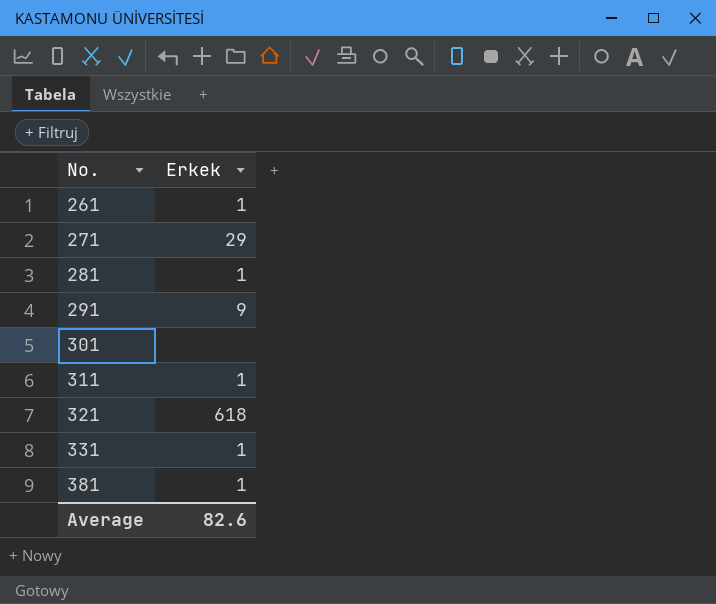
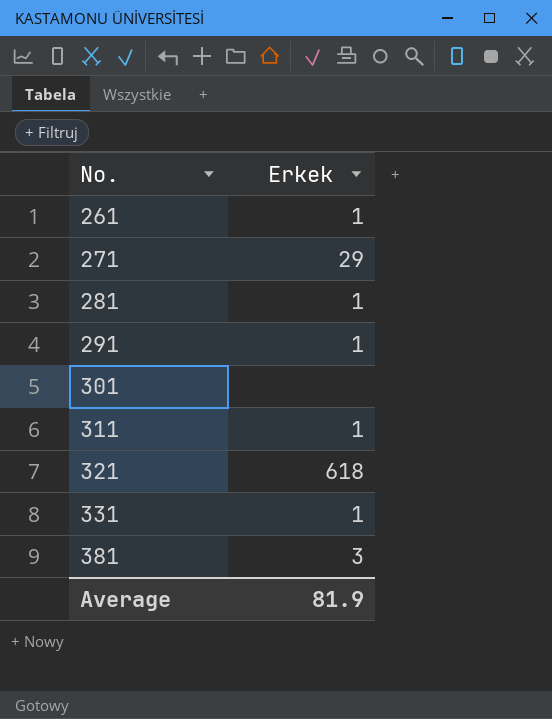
291 | Erkek: 9 -> 1
381 | Erkek: 1 -> 3
Average | Erkek: 82.6 -> 81.9

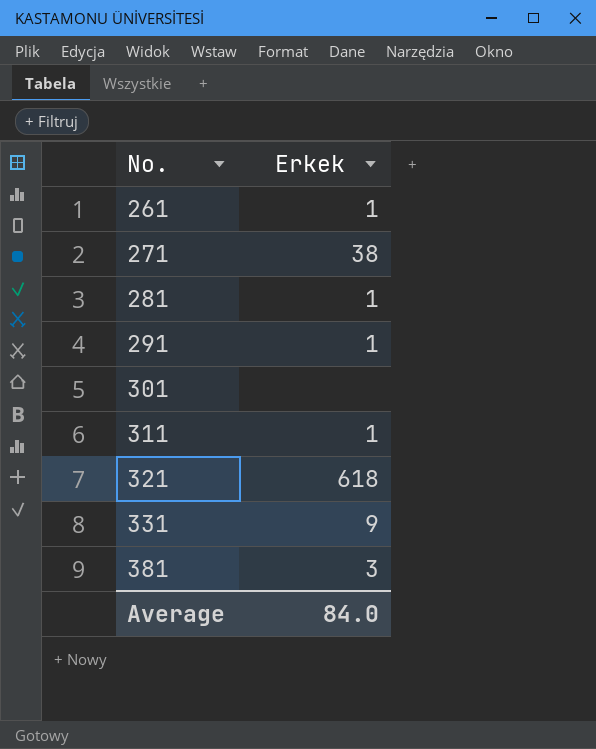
271 | Erkek: 29 -> 38
331 | Erkek: 1 -> 9
Average | Erkek: 81.9 -> 84.0

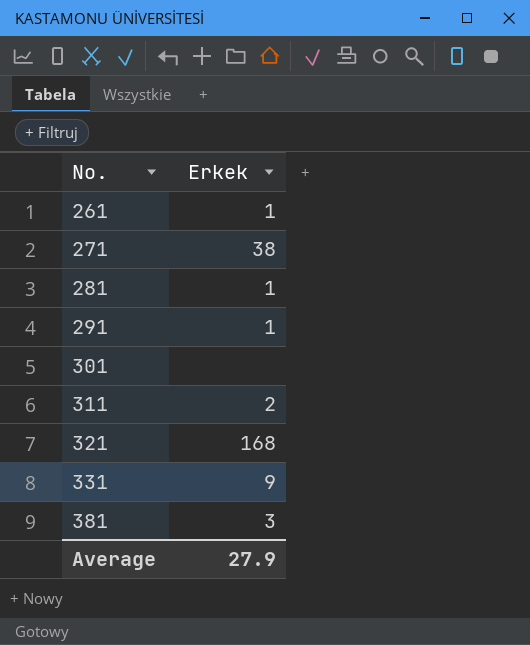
311 | Erkek: 1 -> 2
321 | Erkek: 618 -> 168
Average | Erkek: 84.0 -> 27.9

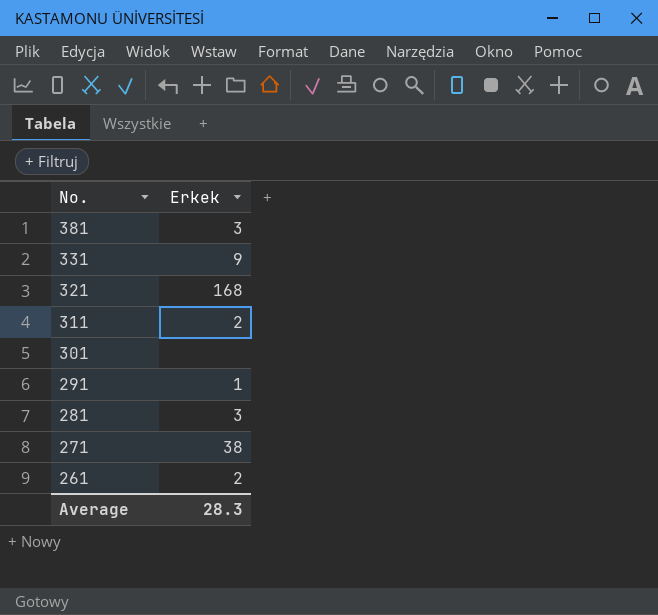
row order: No. ascending -> No. descending
281 | Erkek: 1 -> 3
261 | Erkek: 1 -> 2
Average | Erkek: 27.9 -> 28.3

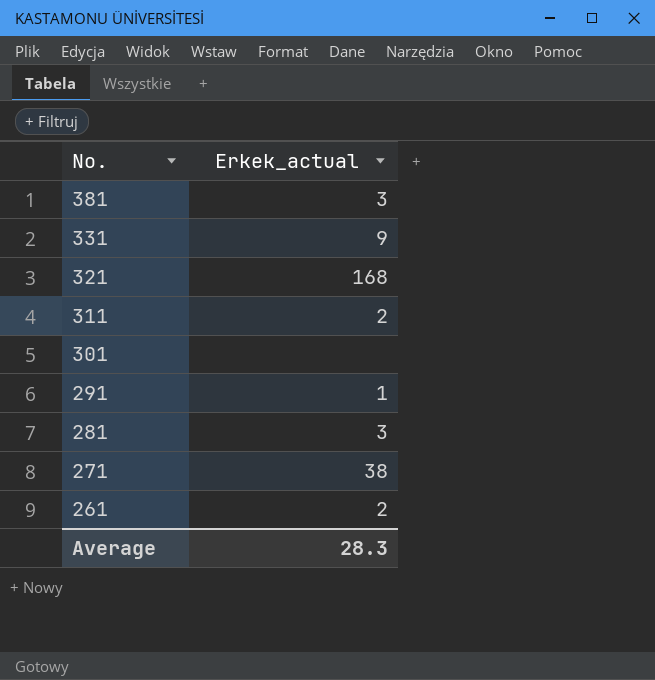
column name: Erkek -> Erkek_actual

